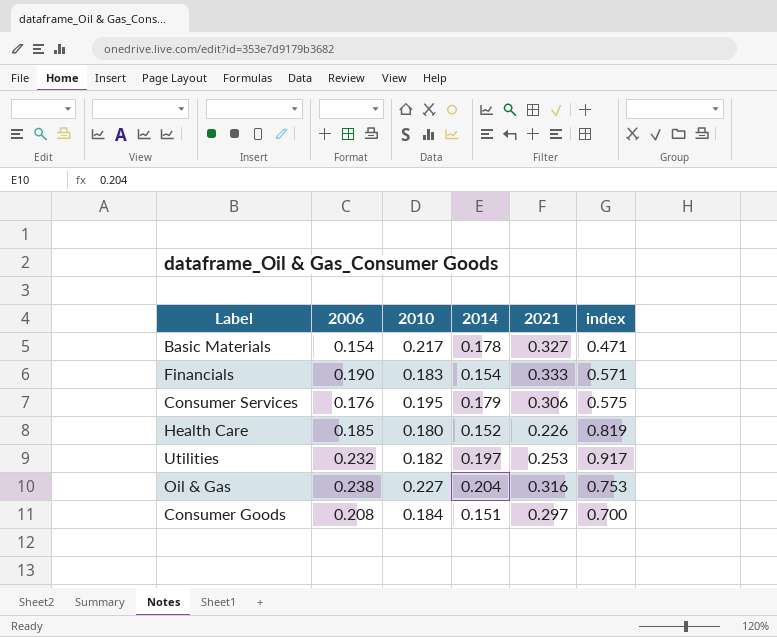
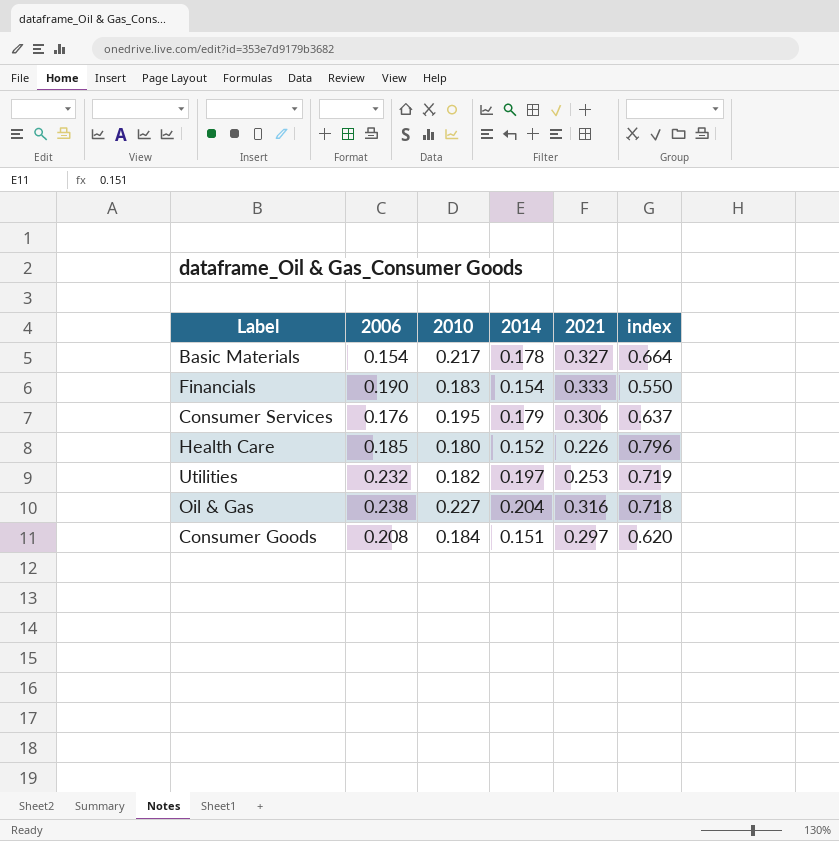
column index | formula: [2006] / [2021] -> [2010] / [2021]

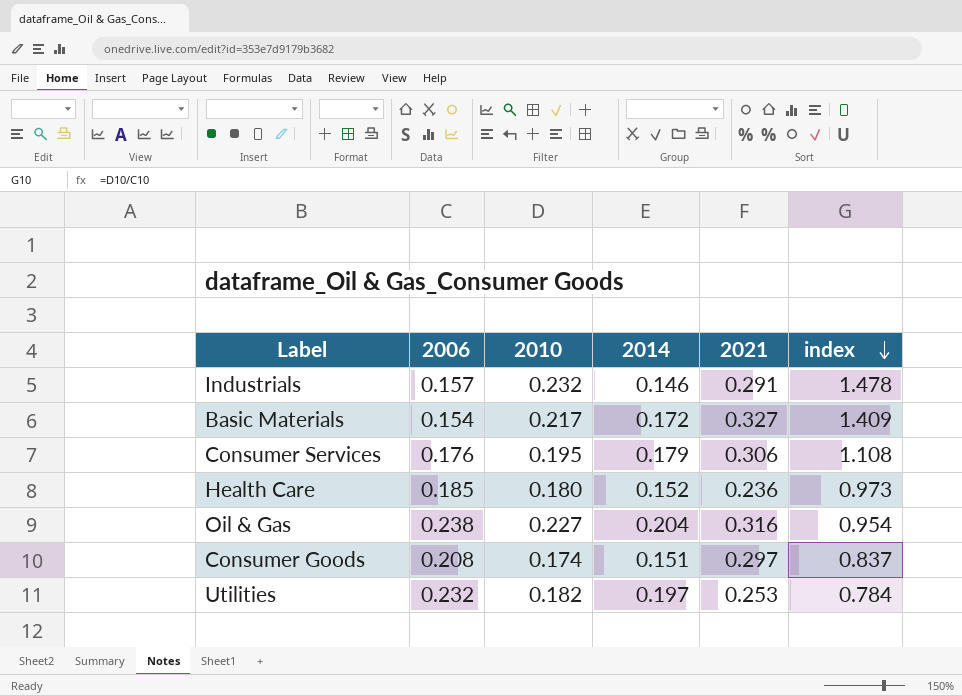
row order: none -> index descending
column index | formula: [2010] / [2021] -> [2010] / [2006]
row Financials: 0.190 | 0.183 | 0.154 | 0.333 | 0.550 -> none
row Industrials: none -> 0.157 | 0.232 | 0.146 | 0.291 | 1.478
Basic Materials | 2014: 0.178 -> 0.172
Health Care | 2021: 0.226 -> 0.236
Consumer Goods | 2010: 0.184 -> 0.174

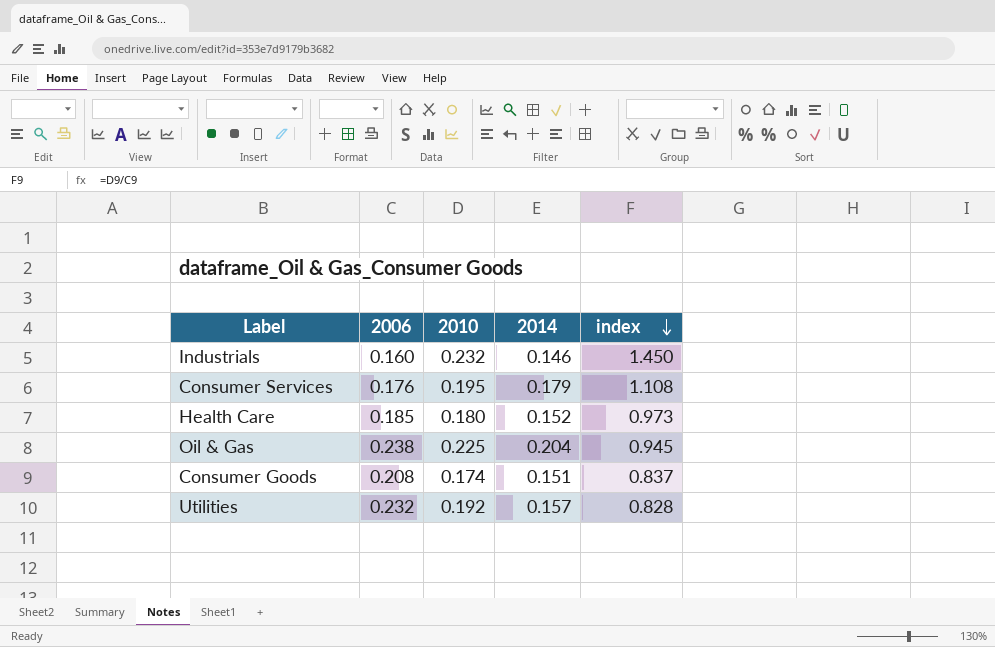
column 2021 | position: 5 -> none
row Basic Materials: 0.154 | 0.217 | 0.172 | 0.327 | 1.409 -> none
Industrials | 2006: 0.157 -> 0.160
Industrials | index: 1.478 -> 1.450
Oil & Gas | 2010: 0.227 -> 0.225
Oil & Gas | index: 0.954 -> 0.945
Utilities | 2010: 0.182 -> 0.192
Utilities | 2014: 0.197 -> 0.157
Utilities | index: 0.784 -> 0.828

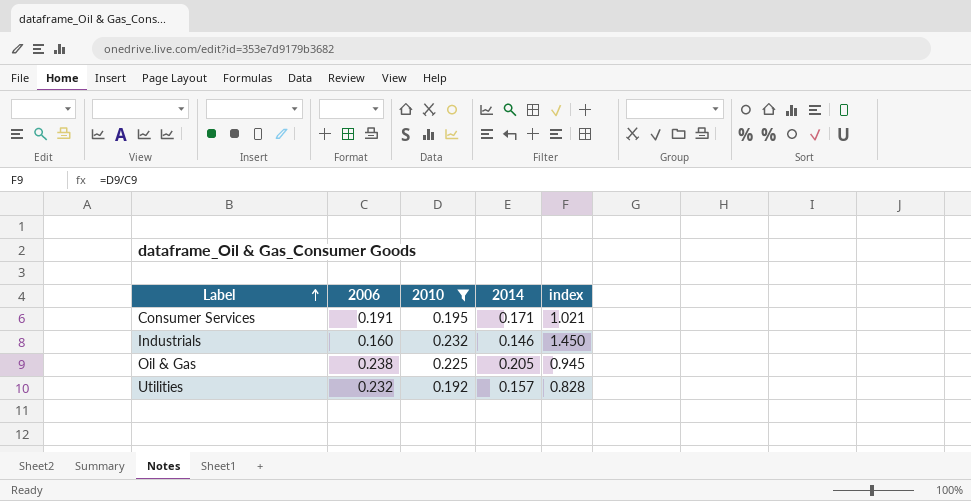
filter: none -> 2010 >= 0.192
row order: index descending -> Label ascending
Consumer Services | 2006: 0.176 -> 0.191
Consumer Services | 2014: 0.179 -> 0.171
Consumer Services | index: 1.108 -> 1.021
Oil & Gas | 2014: 0.204 -> 0.205

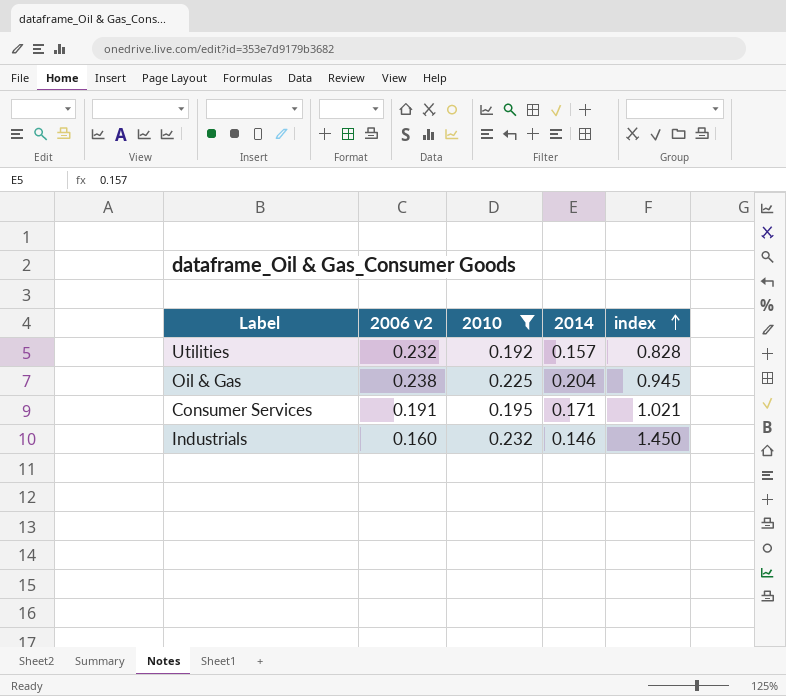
row order: Label ascending -> index ascending
column name: 2006 -> 2006 v2
Oil & Gas | 2014: 0.205 -> 0.204

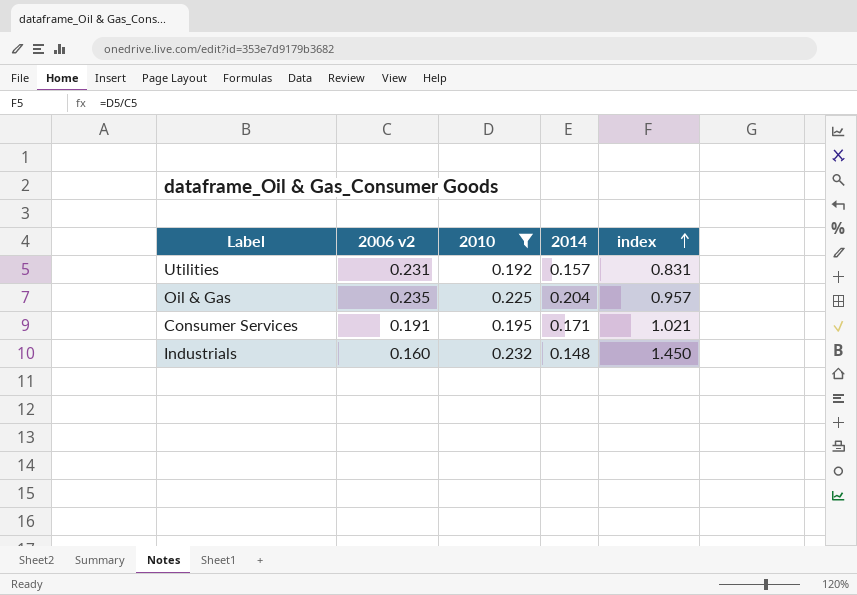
Utilities | 2006 v2: 0.232 -> 0.231
Utilities | index: 0.828 -> 0.831
Oil & Gas | 2006 v2: 0.238 -> 0.235
Oil & Gas | index: 0.945 -> 0.957
Industrials | 2014: 0.146 -> 0.148

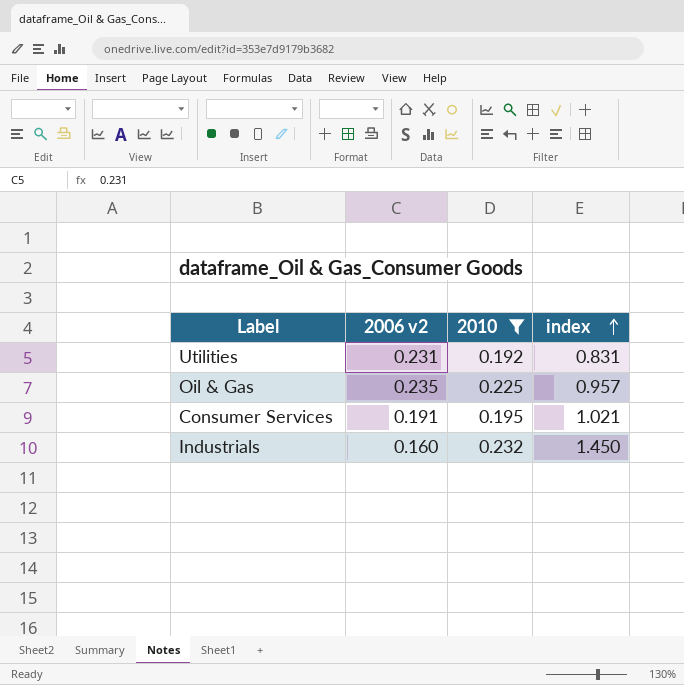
column 2014 | position: 4 -> none

